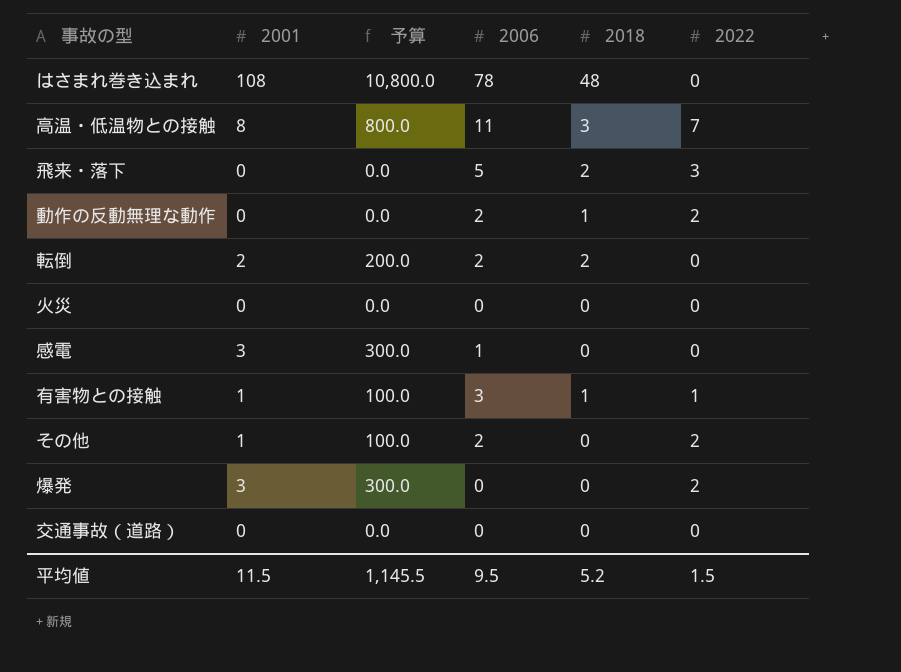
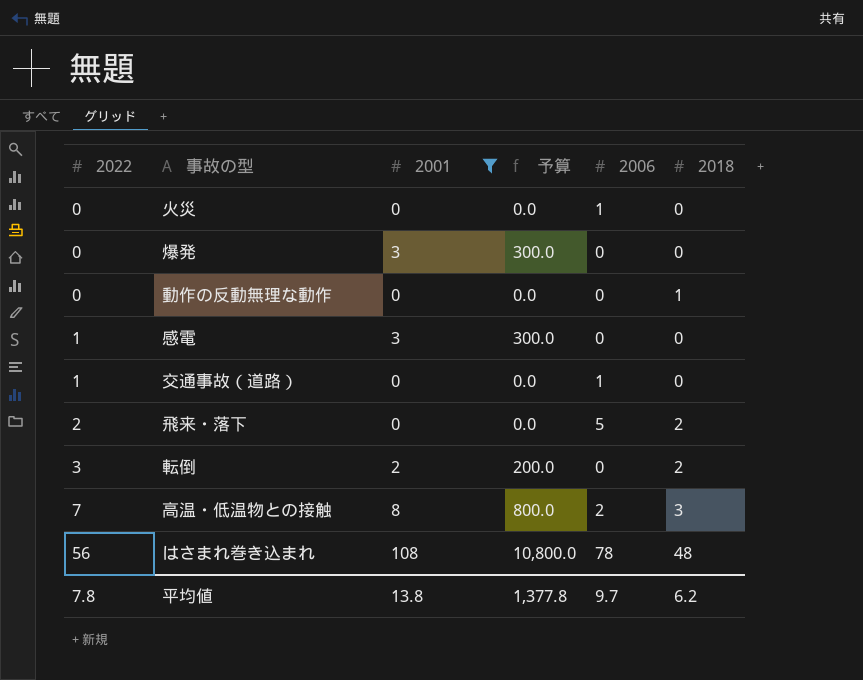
filter: none -> 2001 != 1
row order: none -> 2022 ascending
column 2022 | position: 6 -> 1
火災 | 2006: 0 -> 1
爆発 | 2022: 2 -> 0
動作の反動無理な動作 | 2022: 2 -> 0
動作の反動無理な動作 | 2006: 2 -> 0
感電 | 2022: 0 -> 1
感電 | 2006: 1 -> 0
交通事故（道路） | 2022: 0 -> 1
交通事故（道路） | 2006: 0 -> 1
飛来・落下 | 2022: 3 -> 2
転倒 | 2022: 0 -> 3
転倒 | 2006: 2 -> 0
高温・低温物との接触 | 2006: 11 -> 2
はさまれ巻き込まれ | 2022: 0 -> 56
平均値 | 2022: 1.5 -> 7.8
平均値 | 2001: 11.5 -> 13.8
平均値 | 予算: 1,145.5 -> 1,377.8
平均値 | 2006: 9.5 -> 9.7
平均値 | 2018: 5.2 -> 6.2

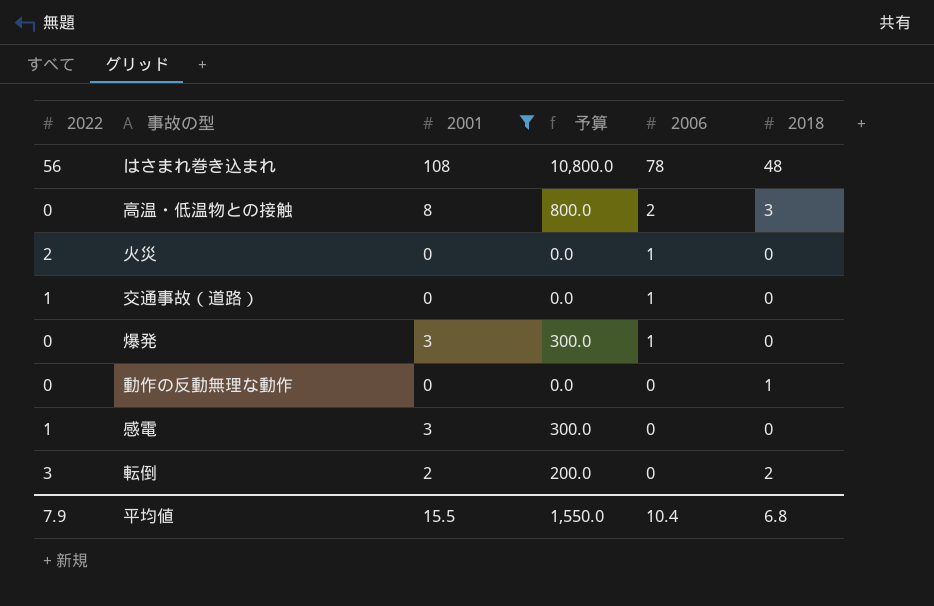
row order: 2022 ascending -> 2006 descending
row 飛来・落下: 2 | 0 | 0.0 | 5 | 2 -> none
高温・低温物との接触 | 2022: 7 -> 0
火災 | 2022: 0 -> 2
爆発 | 2006: 0 -> 1
平均値 | 2022: 7.8 -> 7.9
平均値 | 2001: 13.8 -> 15.5
平均値 | 予算: 1,377.8 -> 1,550.0
平均値 | 2006: 9.7 -> 10.4
平均値 | 2018: 6.2 -> 6.8

